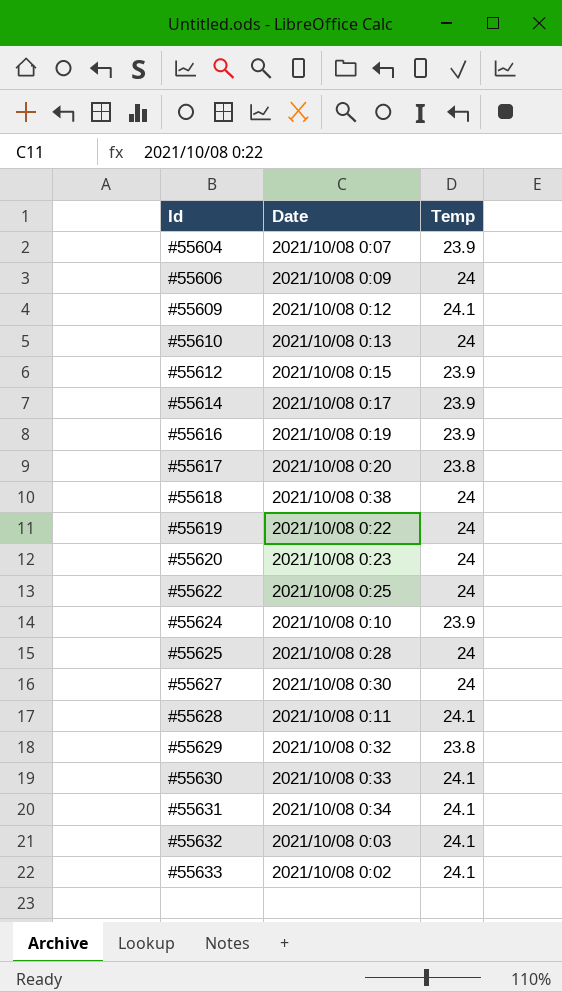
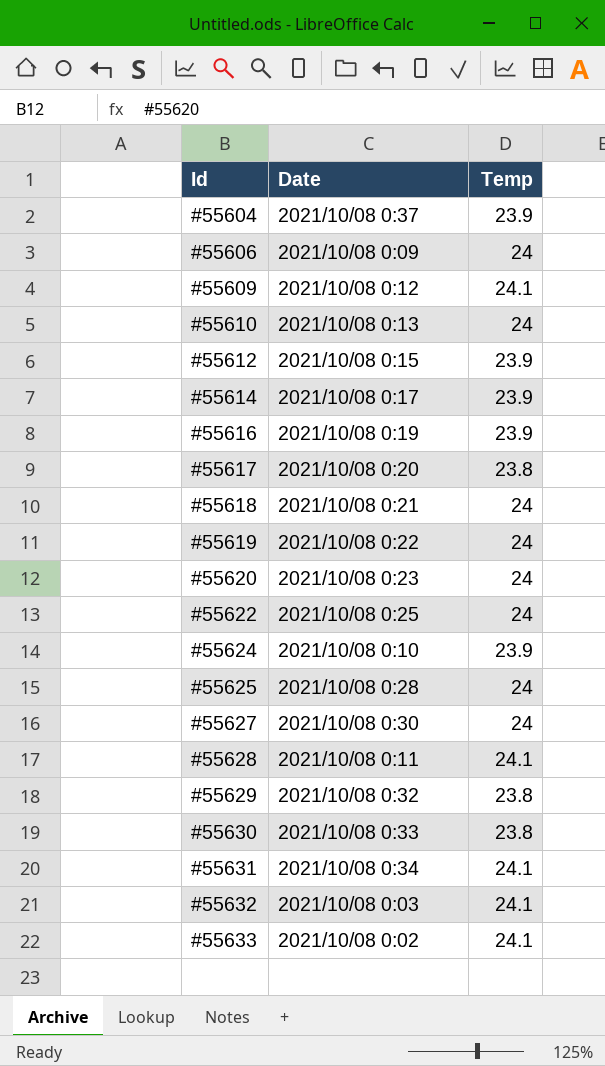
#55604 | Date: 2021/10/08 0:07 -> 2021/10/08 0:37
#55618 | Date: 2021/10/08 0:38 -> 2021/10/08 0:21
#55630 | Temp: 24.1 -> 23.8

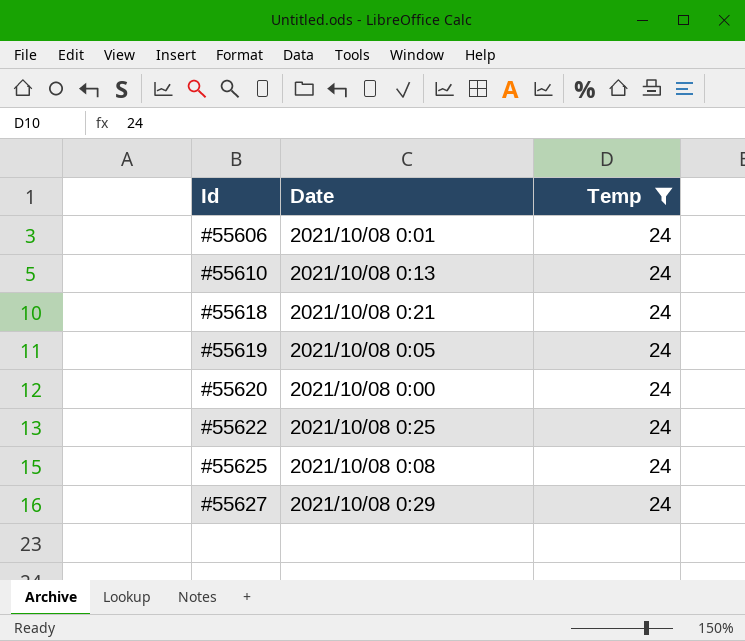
filter: none -> Temp = 24
#55606 | Date: 2021/10/08 0:09 -> 2021/10/08 0:01
#55619 | Date: 2021/10/08 0:22 -> 2021/10/08 0:05
#55620 | Date: 2021/10/08 0:23 -> 2021/10/08 0:00
#55625 | Date: 2021/10/08 0:28 -> 2021/10/08 0:08
#55627 | Date: 2021/10/08 0:30 -> 2021/10/08 0:29

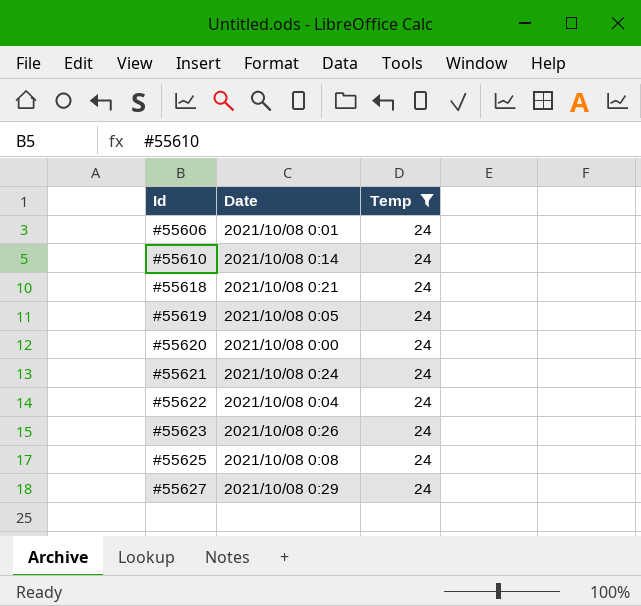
#55610 | Date: 2021/10/08 0:13 -> 2021/10/08 0:14
row #55621: none -> 2021/10/08 0:24 | 24
#55622 | Date: 2021/10/08 0:25 -> 2021/10/08 0:04
row #55623: none -> 2021/10/08 0:26 | 24

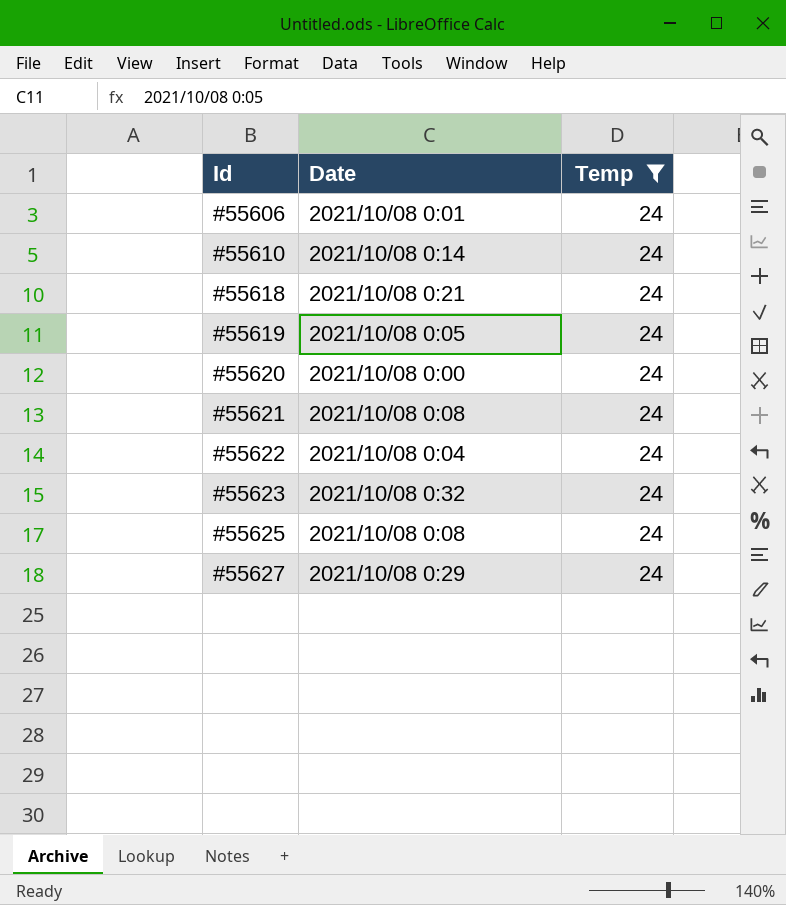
#55621 | Date: 2021/10/08 0:24 -> 2021/10/08 0:08
#55623 | Date: 2021/10/08 0:26 -> 2021/10/08 0:32

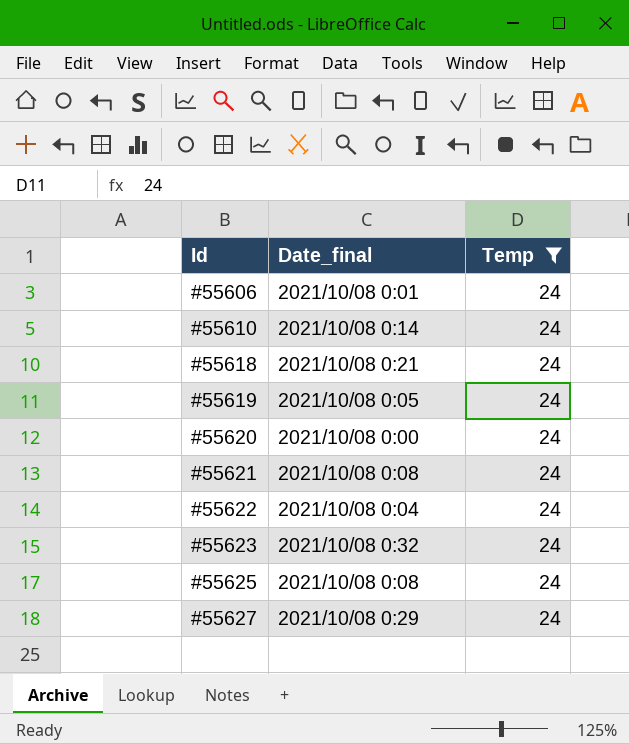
column name: Date -> Date_final

